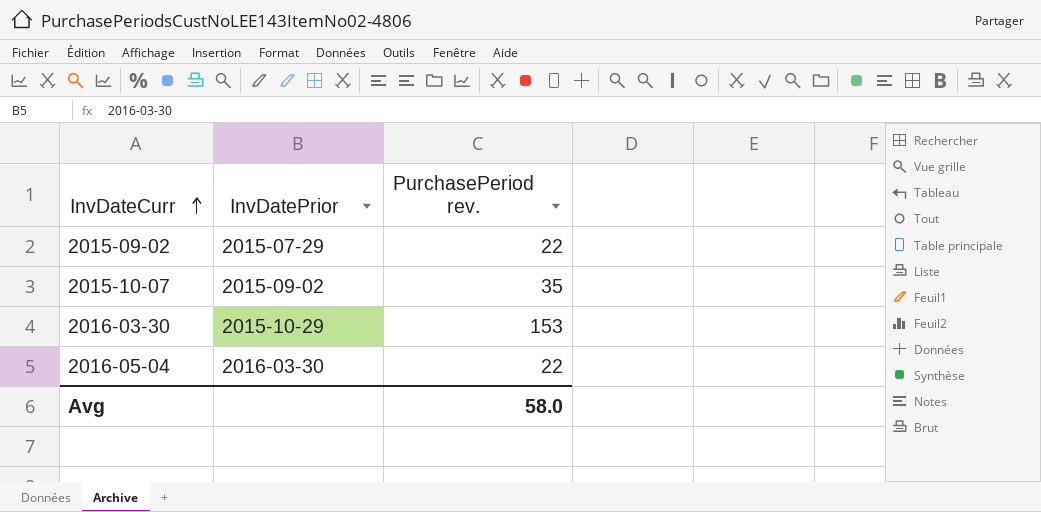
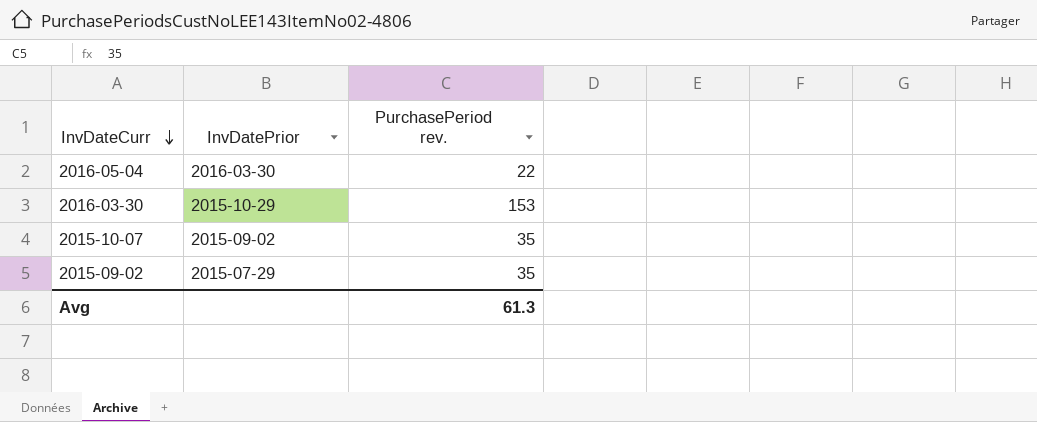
row order: InvDateCurr ascending -> InvDateCurr descending
2015-09-02 | PurchasePeriod rev.: 22 -> 35
Avg | PurchasePeriod rev.: 58.0 -> 61.3

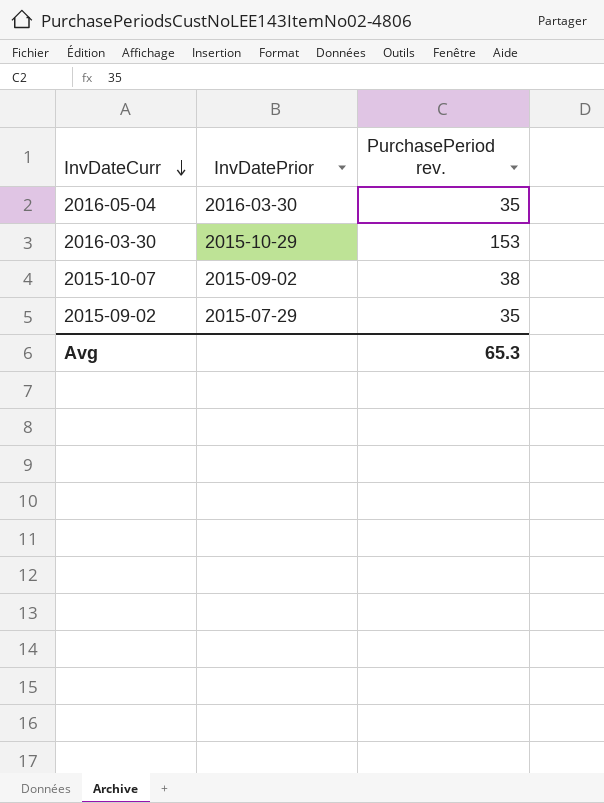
2016-05-04 | PurchasePeriod rev.: 22 -> 35
2015-10-07 | PurchasePeriod rev.: 35 -> 38
Avg | PurchasePeriod rev.: 61.3 -> 65.3

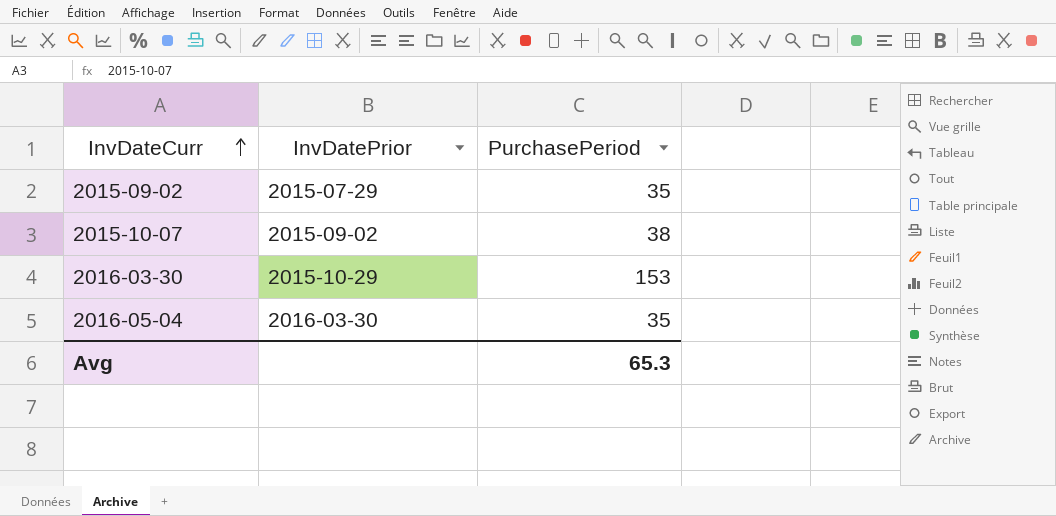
row order: InvDateCurr descending -> InvDateCurr ascending
column name: PurchasePeriod rev. -> PurchasePeriod

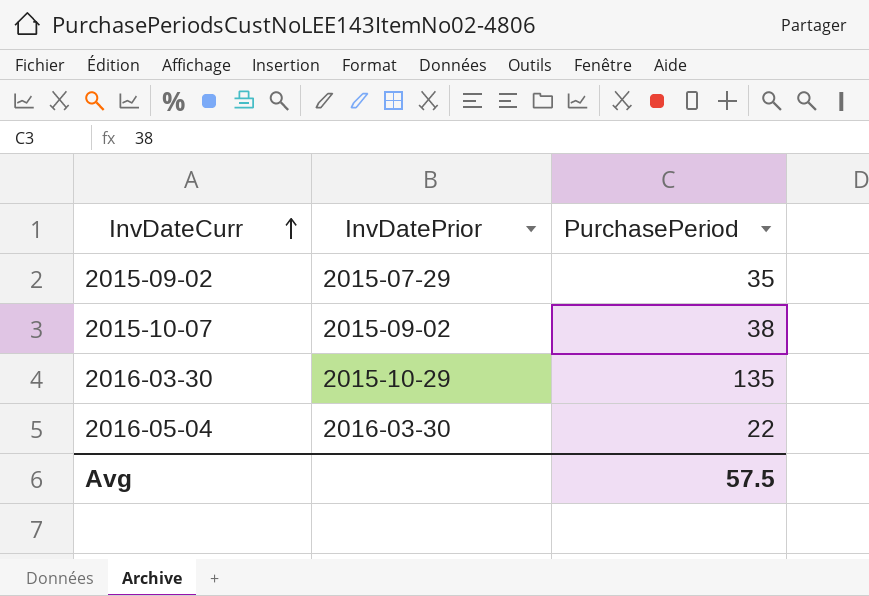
2016-03-30 | PurchasePeriod: 153 -> 135
2016-05-04 | PurchasePeriod: 35 -> 22
Avg | PurchasePeriod: 65.3 -> 57.5

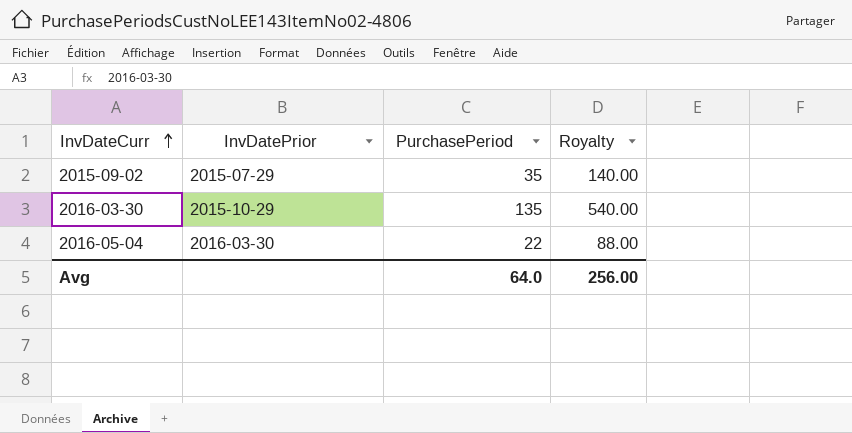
column Royalty | formula: none -> [PurchasePeriod] * 4
row 2015-10-07: 2015-09-02 | 38 -> none
Avg | PurchasePeriod: 57.5 -> 64.0

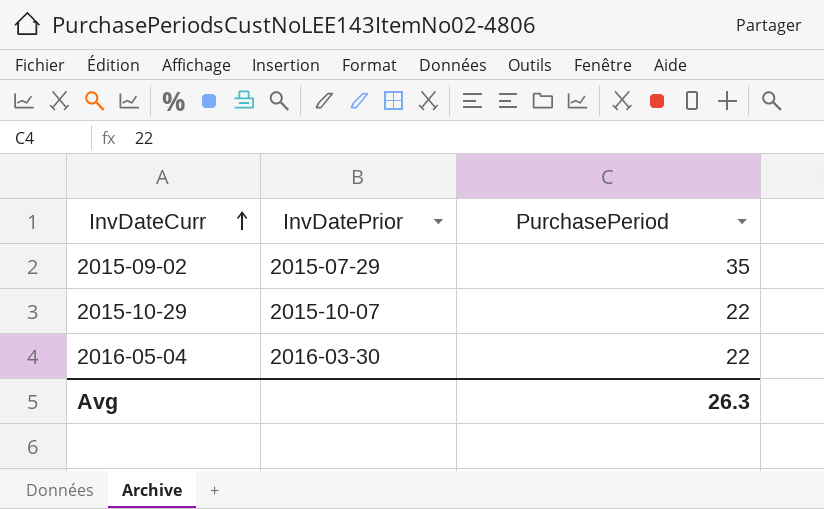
column Royalty | formula: [PurchasePeriod] * 4 -> none
row 2016-03-30: 2015-10-29 | 135 | 540.00 -> none
row 2015-10-29: none -> 2015-10-07 | 22
Avg | PurchasePeriod: 64.0 -> 26.3

